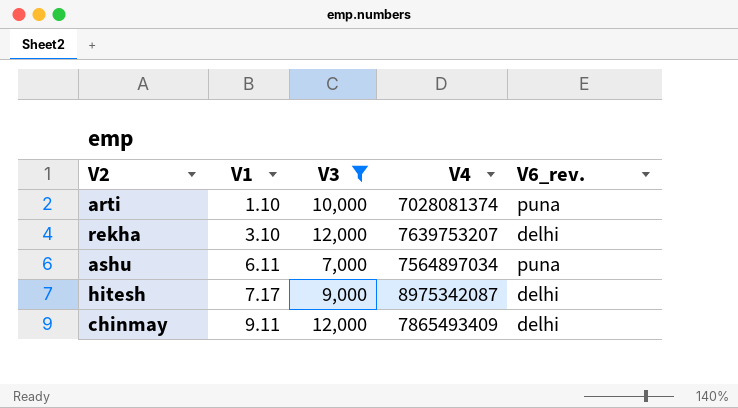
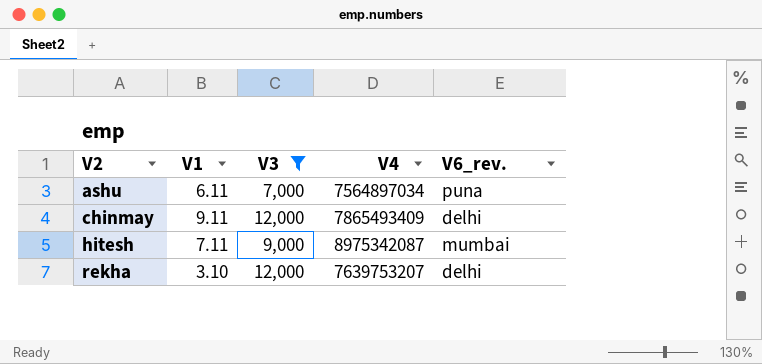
row order: V1 ascending -> V2 ascending
row arti: 1.10 | 10,000 | 7028081374 | puna -> none
hitesh | V1: 7.17 -> 7.11
hitesh | V6_rev.: delhi -> mumbai

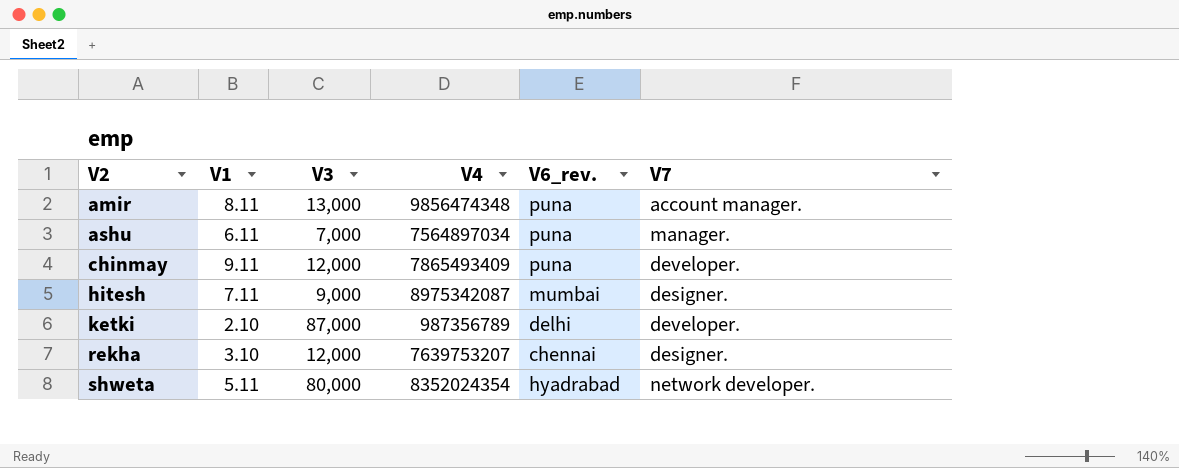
filter: V3 <= 12,000 -> none
column V7 | position: none -> 6
chinmay | V6_rev.: delhi -> puna
rekha | V6_rev.: delhi -> chennai

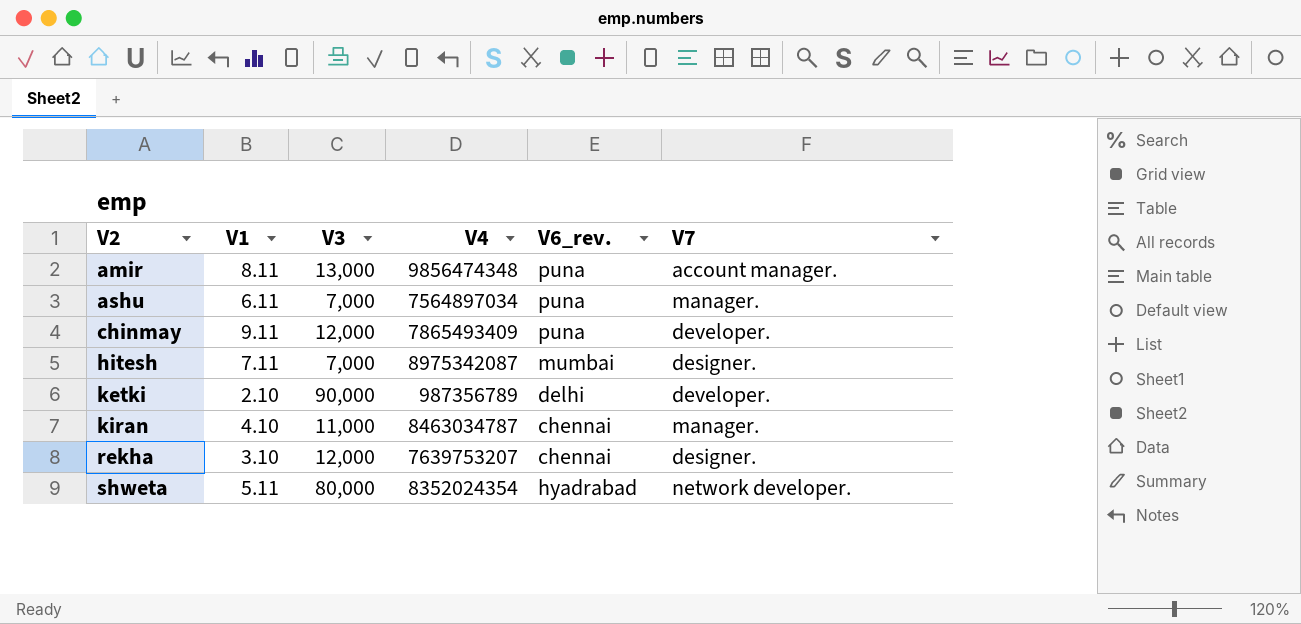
hitesh | V3: 9,000 -> 7,000
ketki | V3: 87,000 -> 90,000
row kiran: none -> 4.10 | 11,000 | 8463034787 | chennai | manager.

